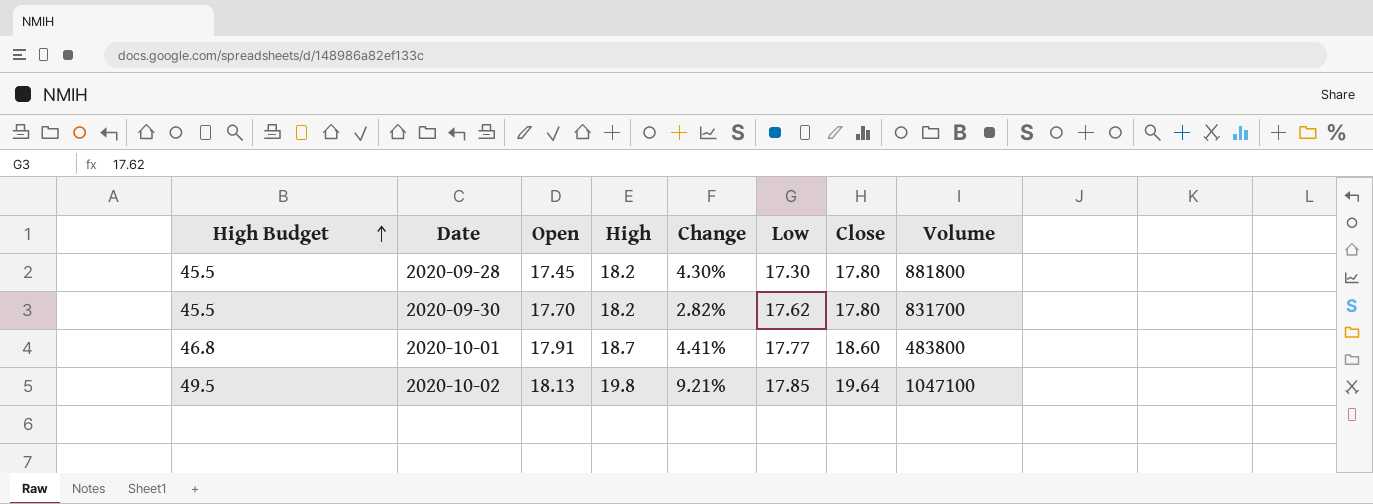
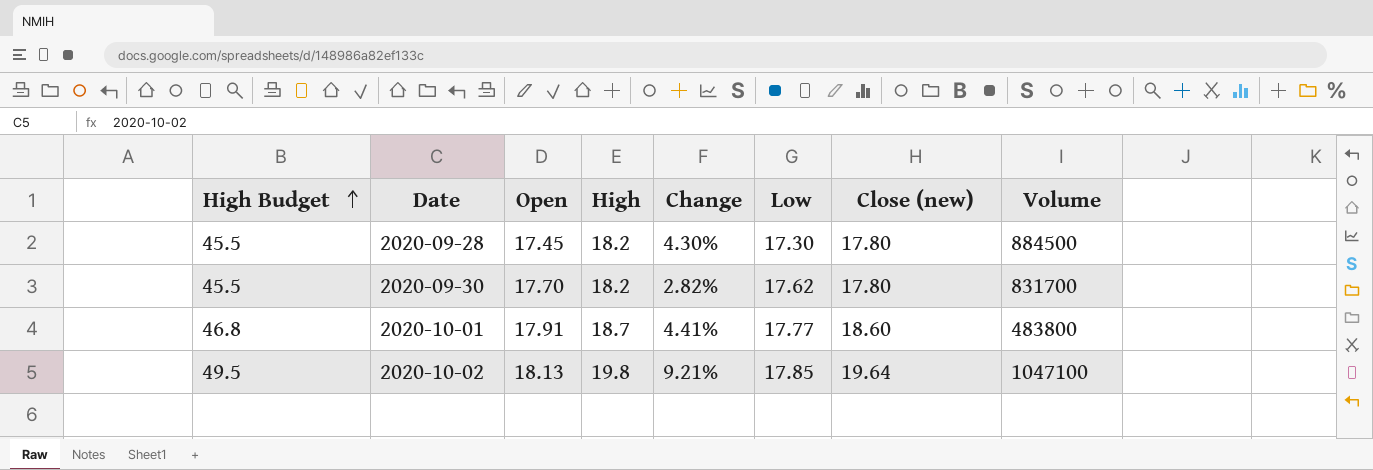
column name: Close -> Close (new)
2020-09-28 | Volume: 881800 -> 884500

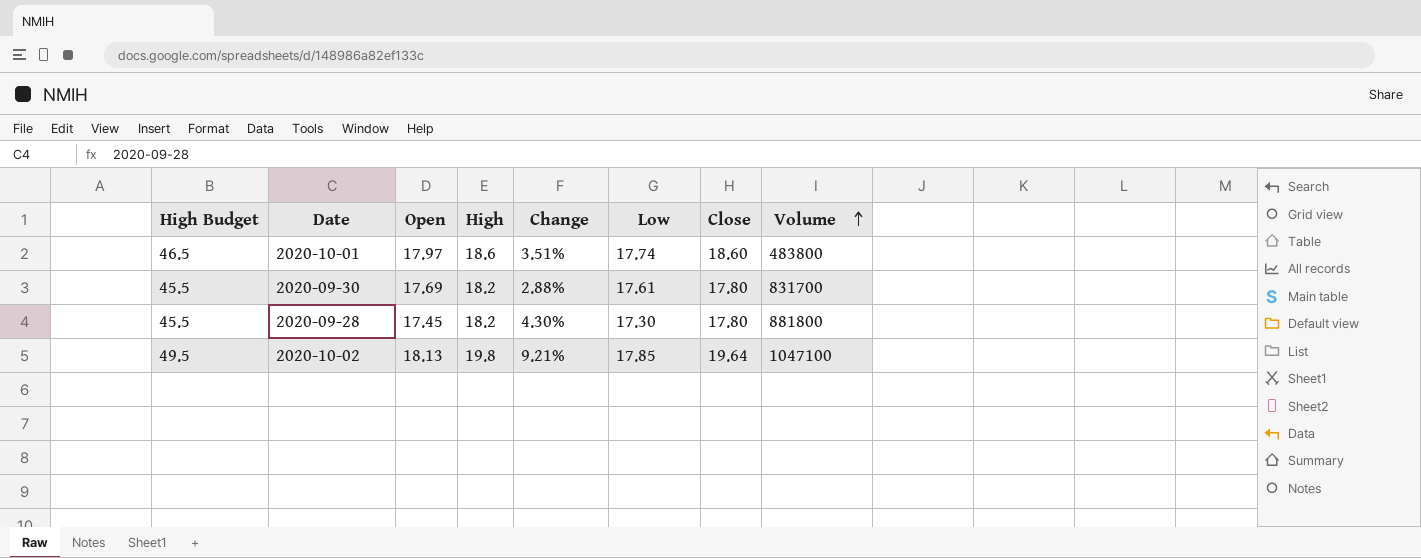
row order: High Budget ascending -> Volume ascending
column name: Close (new) -> Close
2020-10-01 | High Budget: 46.8 -> 46.5
2020-10-01 | Open: 17.91 -> 17.97
2020-10-01 | High: 18.7 -> 18.6
2020-10-01 | Change: 4.41% -> 3.51%
2020-10-01 | Low: 17.77 -> 17.74
2020-09-30 | Open: 17.70 -> 17.69
2020-09-30 | Change: 2.82% -> 2.88%
2020-09-30 | Low: 17.62 -> 17.61
2020-09-28 | Volume: 884500 -> 881800

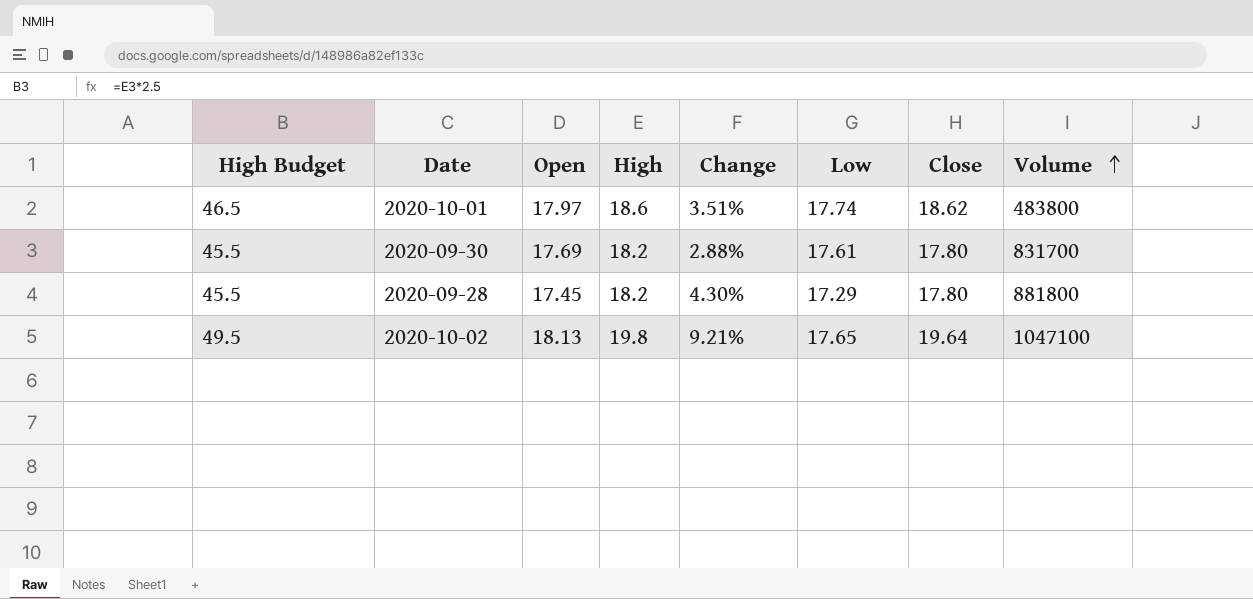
2020-10-01 | Close: 18.60 -> 18.62
2020-09-28 | Low: 17.30 -> 17.29
2020-10-02 | Low: 17.85 -> 17.65

